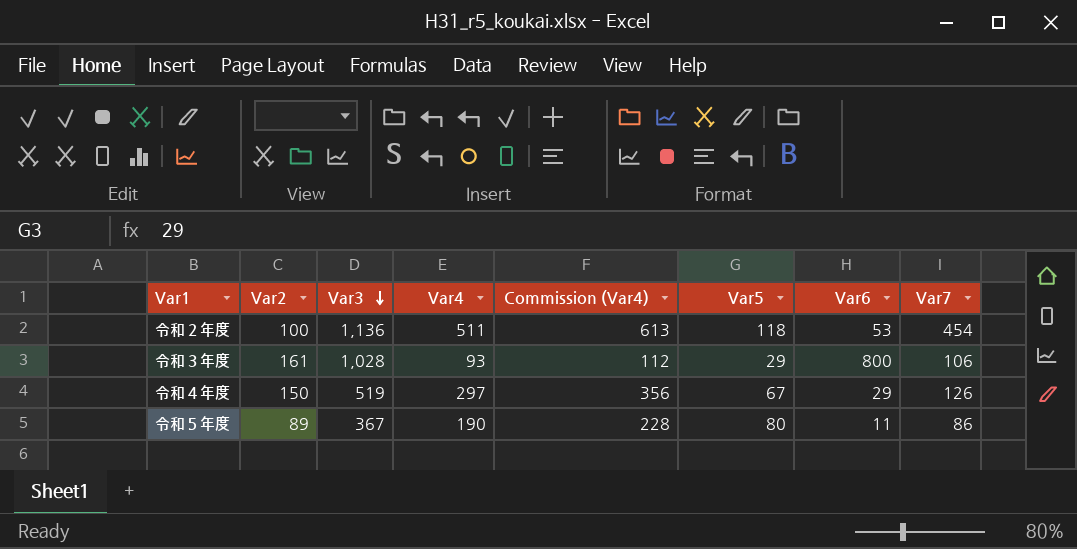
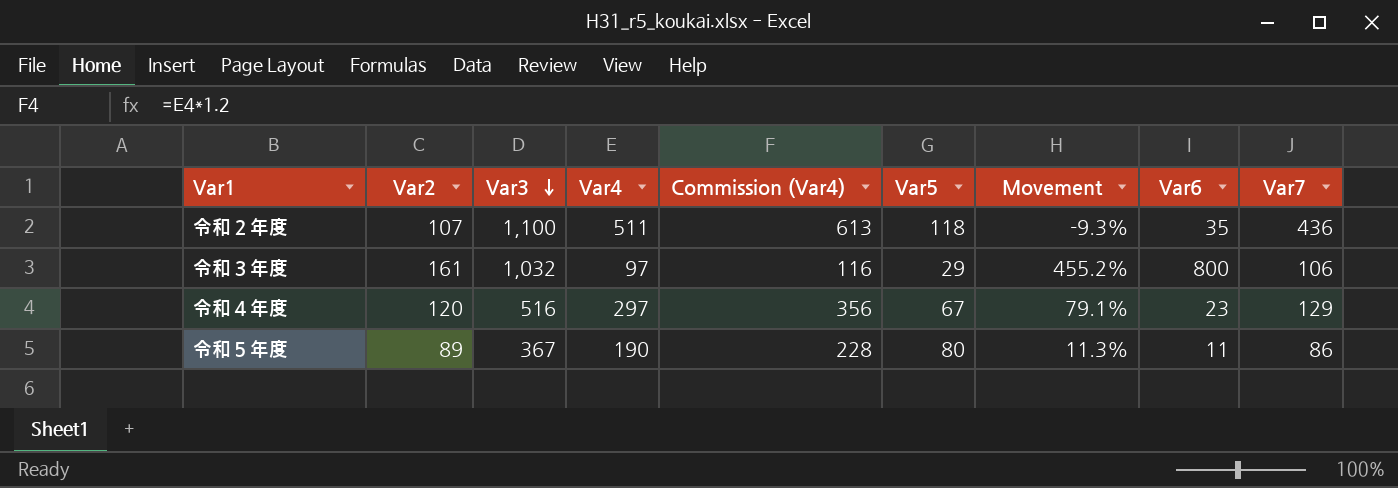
column Movement | formula: none -> ([Var2] - [Var5]) / [Var5]
令和２年度 | Var2: 100 -> 107
令和２年度 | Var3: 1,136 -> 1,100
令和２年度 | Var6: 53 -> 35
令和２年度 | Var7: 454 -> 436
令和３年度 | Var3: 1,028 -> 1,032
令和３年度 | Var4: 93 -> 97
令和３年度 | Commission (Var4): 112 -> 116
令和４年度 | Var2: 150 -> 120
令和４年度 | Var3: 519 -> 516
令和４年度 | Var6: 29 -> 23
令和４年度 | Var7: 126 -> 129

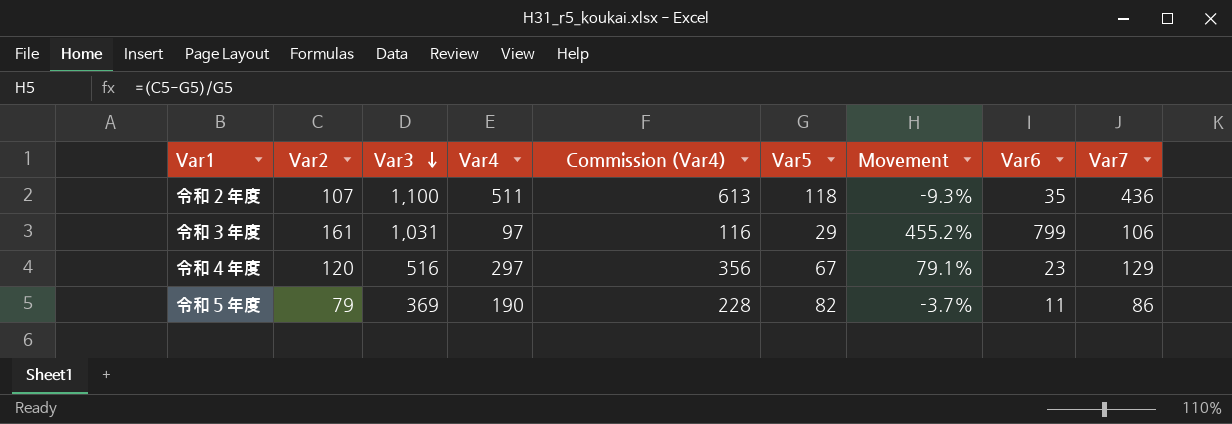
令和３年度 | Var3: 1,032 -> 1,031
令和３年度 | Var6: 800 -> 799
令和５年度 | Var2: 89 -> 79
令和５年度 | Var3: 367 -> 369
令和５年度 | Var5: 80 -> 82
令和５年度 | Movement: 11.3% -> -3.7%

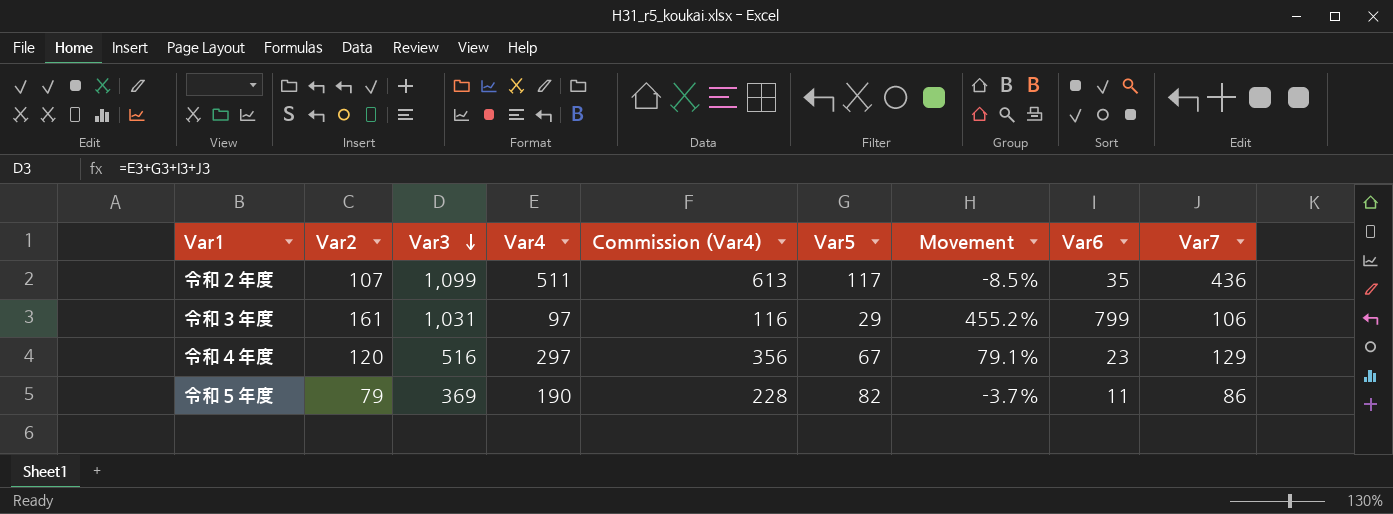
令和２年度 | Var3: 1,100 -> 1,099
令和２年度 | Var5: 118 -> 117
令和２年度 | Movement: -9.3% -> -8.5%

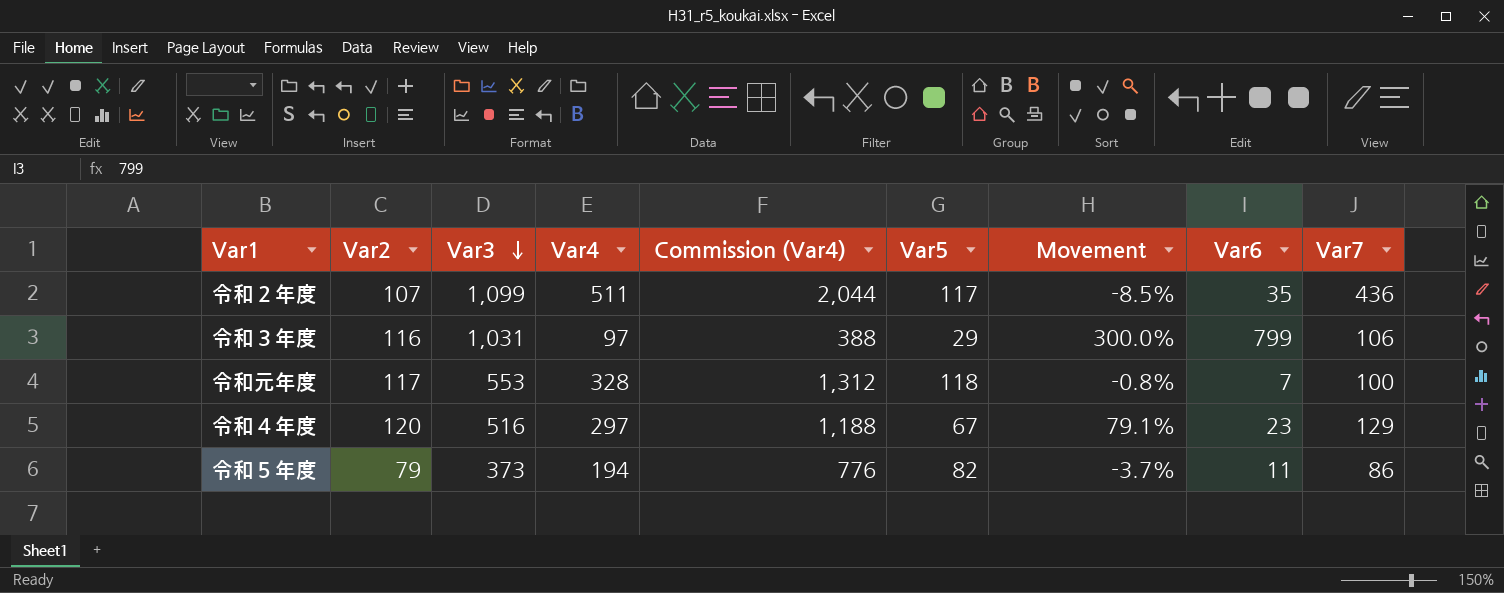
column Commission (Var4) | formula: [Var4] * 1.2 -> [Var4] * 4
令和３年度 | Var2: 161 -> 116
令和３年度 | Movement: 455.2% -> 300.0%
row 令和元年度: none -> 117 | 553 | 328 | 1,312 | 118 | -0.8% | 7 | 100
令和５年度 | Var3: 369 -> 373
令和５年度 | Var4: 190 -> 194

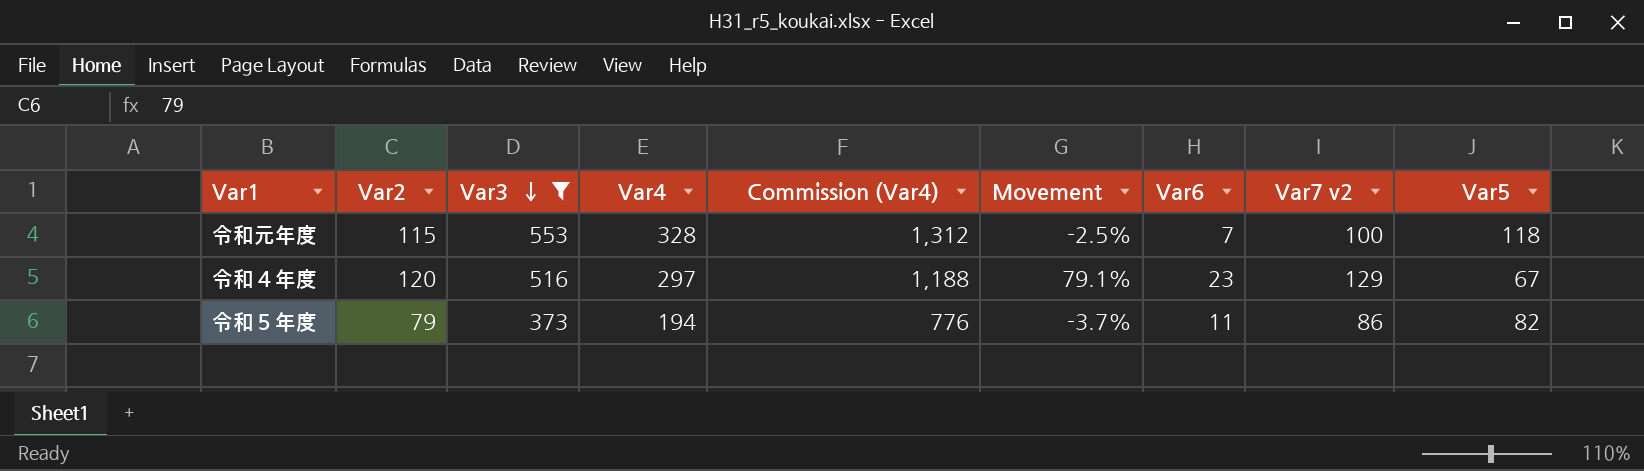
filter: none -> Var3 <= 553
column name: Var7 -> Var7 v2
column Var5 | position: 6 -> 9
令和元年度 | Var2: 117 -> 115
令和元年度 | Movement: -0.8% -> -2.5%

